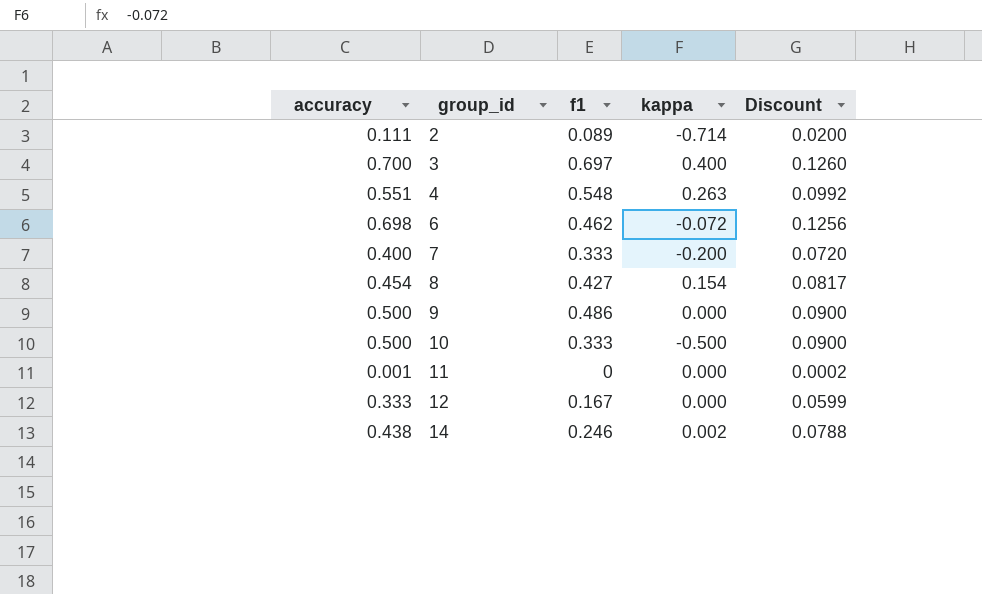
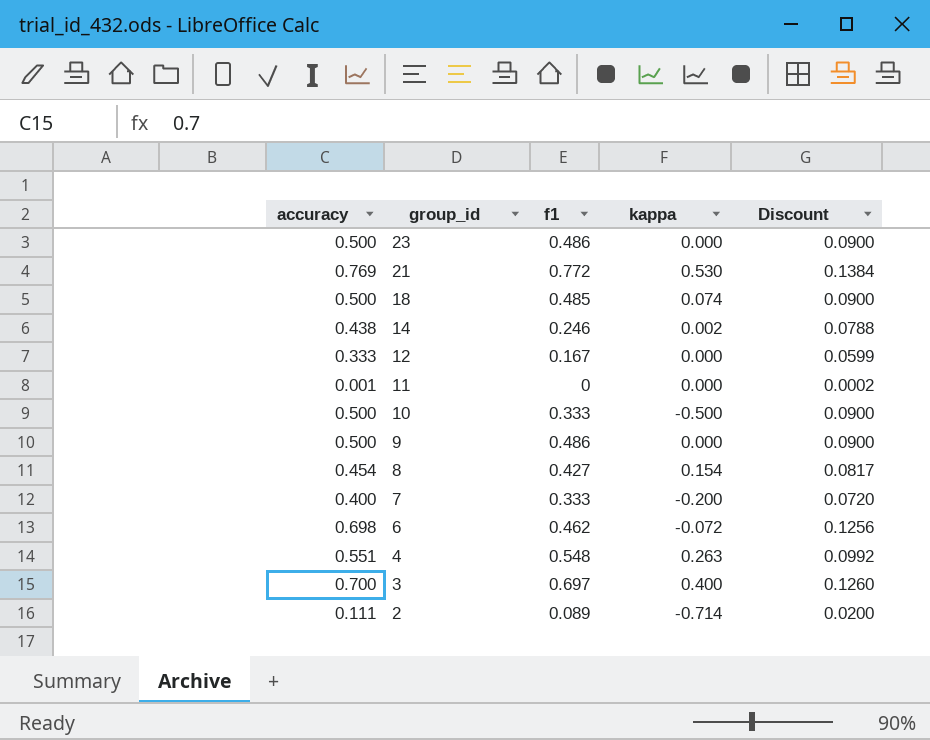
row order: group_id ascending -> group_id descending
row 23: none -> 0.500 | 0.486 | 0.000 | 0.0900
row 21: none -> 0.769 | 0.772 | 0.530 | 0.1384
row 18: none -> 0.500 | 0.485 | 0.074 | 0.0900

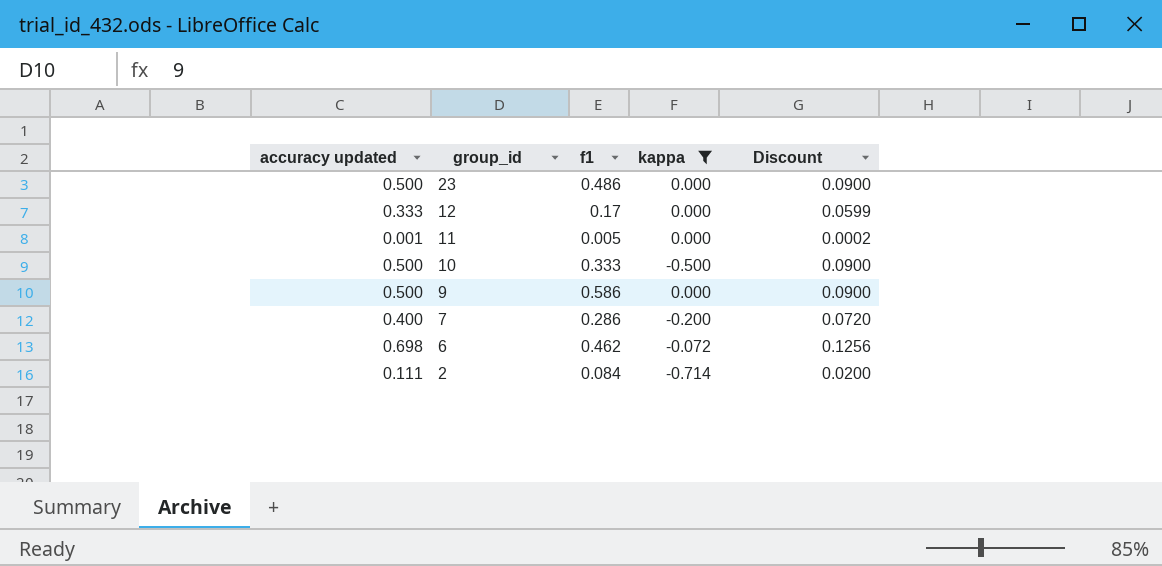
filter: none -> kappa <= 0.000
column name: accuracy -> accuracy updated
12 | f1: 0.167 -> 0.17
11 | f1: 0 -> 0.005
9 | f1: 0.486 -> 0.586
7 | f1: 0.333 -> 0.286
2 | f1: 0.089 -> 0.084

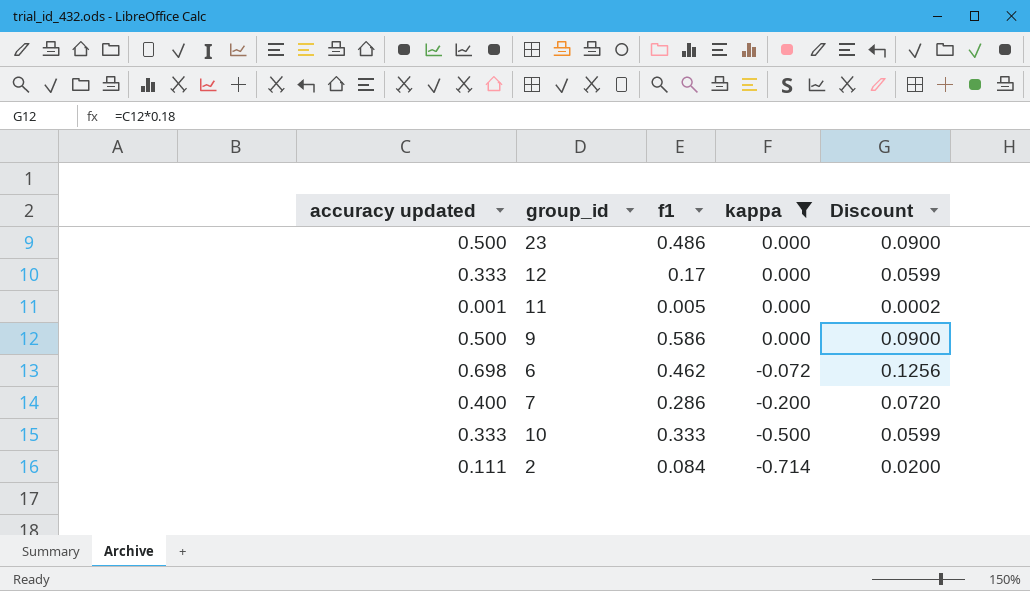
row order: group_id descending -> kappa descending
10 | accuracy updated: 0.500 -> 0.333
10 | Discount: 0.0900 -> 0.0599

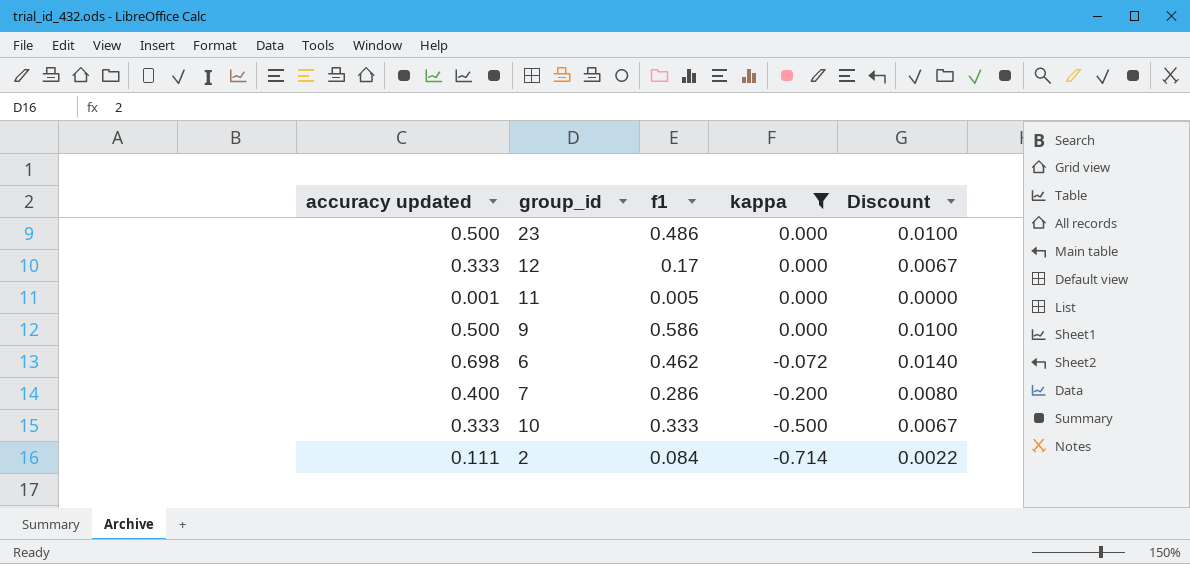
column Discount | formula: [accuracy updated] * 0.18 -> [accuracy updated] * 0.02

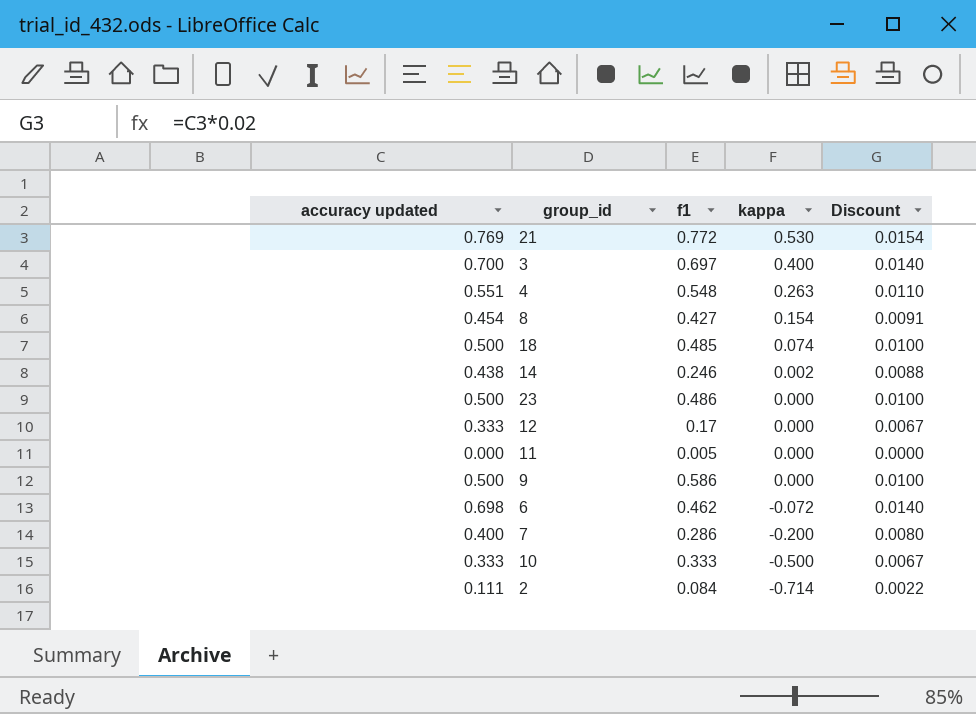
filter: kappa <= 0.000 -> none
11 | accuracy updated: 0.001 -> 0.000

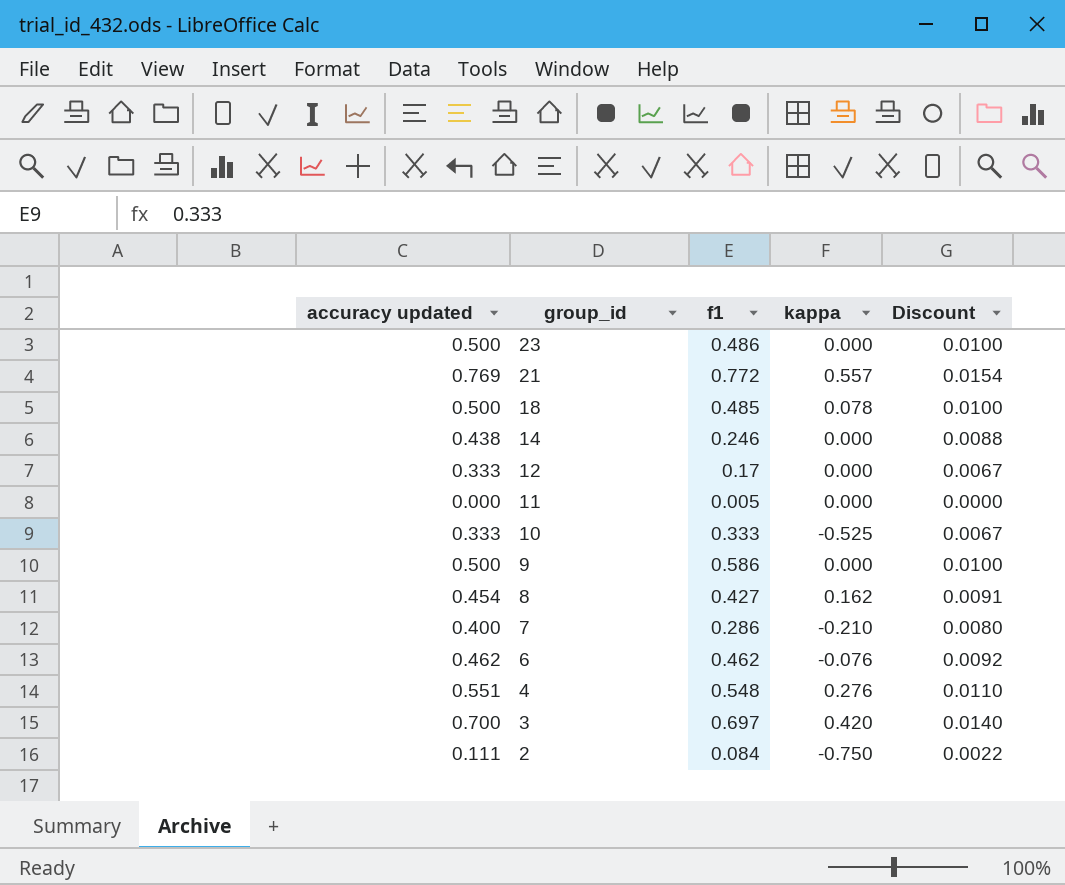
row order: kappa descending -> group_id descending
21 | kappa: 0.530 -> 0.557
18 | kappa: 0.074 -> 0.078
14 | kappa: 0.002 -> 0.000
10 | kappa: -0.500 -> -0.525
8 | kappa: 0.154 -> 0.162
7 | kappa: -0.200 -> -0.210
6 | accuracy updated: 0.698 -> 0.462
6 | kappa: -0.072 -> -0.076
6 | Discount: 0.0140 -> 0.0092
4 | kappa: 0.263 -> 0.276
3 | kappa: 0.400 -> 0.420
2 | kappa: -0.714 -> -0.750

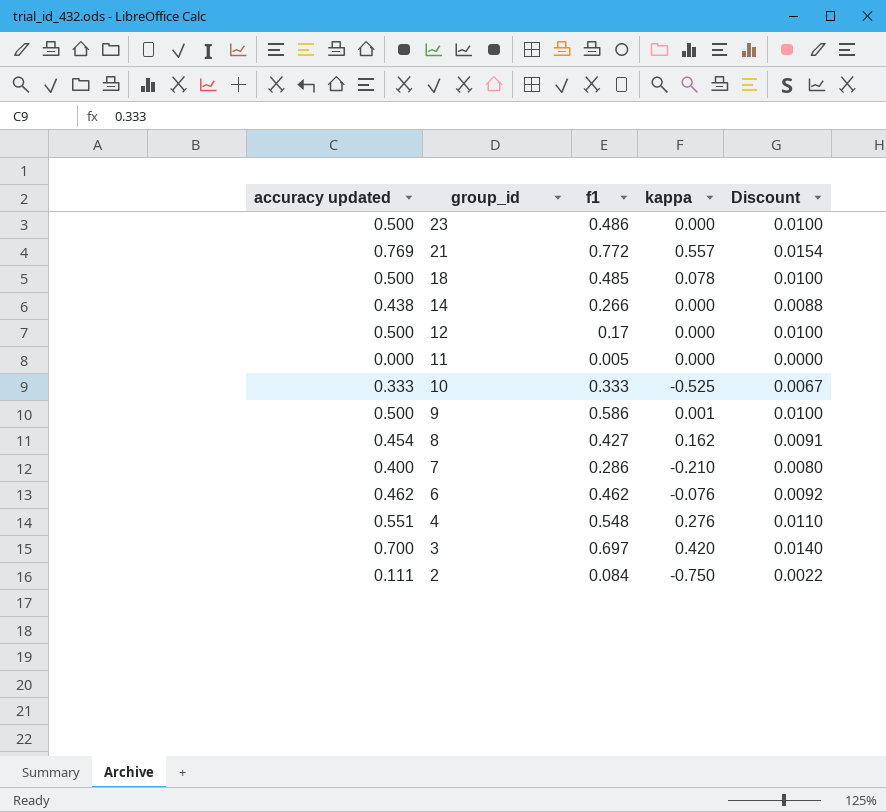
14 | f1: 0.246 -> 0.266
12 | accuracy updated: 0.333 -> 0.500
12 | Discount: 0.0067 -> 0.0100
9 | kappa: 0.000 -> 0.001

